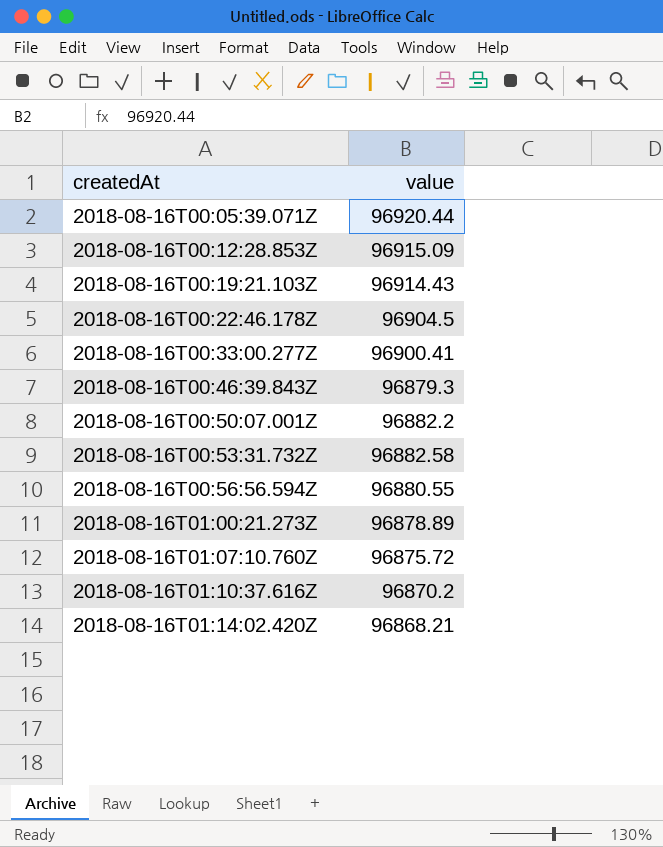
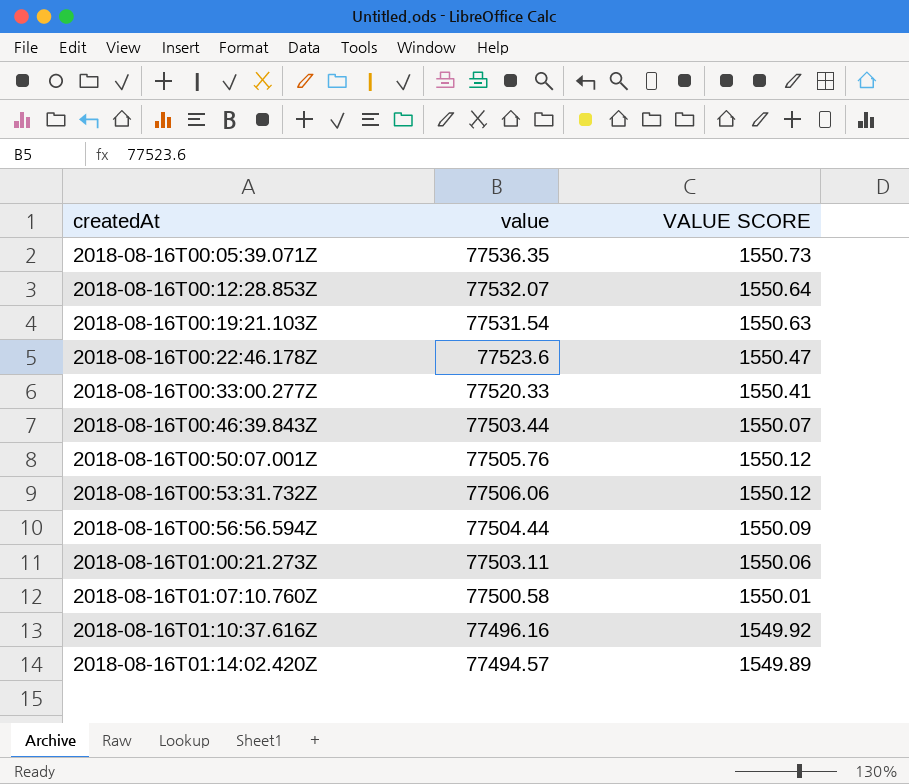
column VALUE SCORE | formula: none -> [value] * 0.02
2018-08-16T00:05:39.071Z | value: 96920.44 -> 77536.35
2018-08-16T00:12:28.853Z | value: 96915.09 -> 77532.07
2018-08-16T00:19:21.103Z | value: 96914.43 -> 77531.54
2018-08-16T00:22:46.178Z | value: 96904.5 -> 77523.6
2018-08-16T00:33:00.277Z | value: 96900.41 -> 77520.33
2018-08-16T00:46:39.843Z | value: 96879.3 -> 77503.44
2018-08-16T00:50:07.001Z | value: 96882.2 -> 77505.76
2018-08-16T00:53:31.732Z | value: 96882.58 -> 77506.06
2018-08-16T00:56:56.594Z | value: 96880.55 -> 77504.44
2018-08-16T01:00:21.273Z | value: 96878.89 -> 77503.11
2018-08-16T01:07:10.760Z | value: 96875.72 -> 77500.58
2018-08-16T01:10:37.616Z | value: 96870.2 -> 77496.16
2018-08-16T01:14:02.420Z | value: 96868.21 -> 77494.57

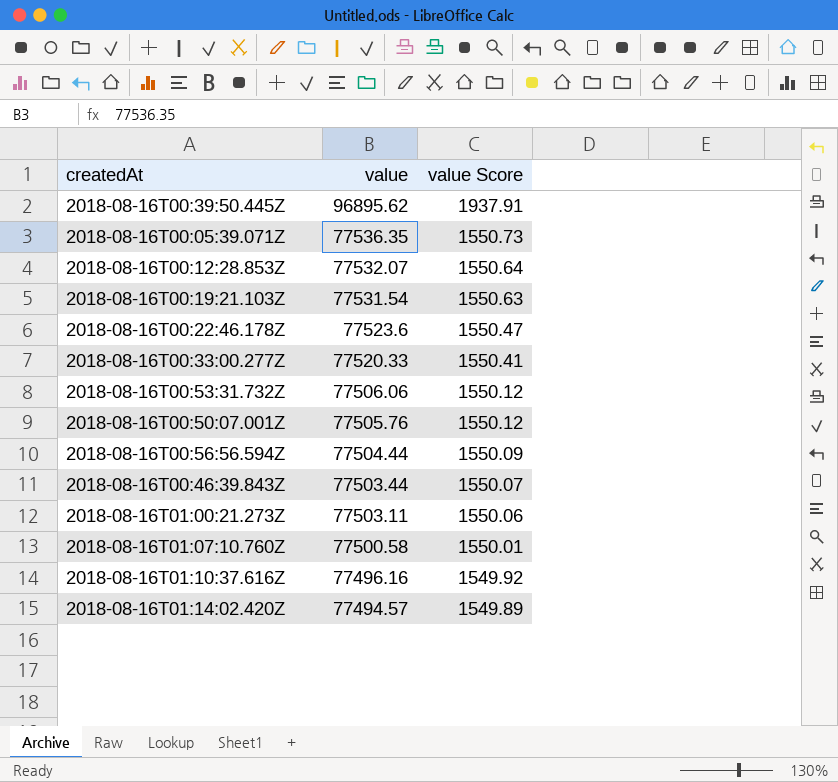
row order: createdAt ascending -> value descending
column name: VALUE SCORE -> value Score
row 2018-08-16T00:39:50.445Z: none -> 96895.62 | 1937.91

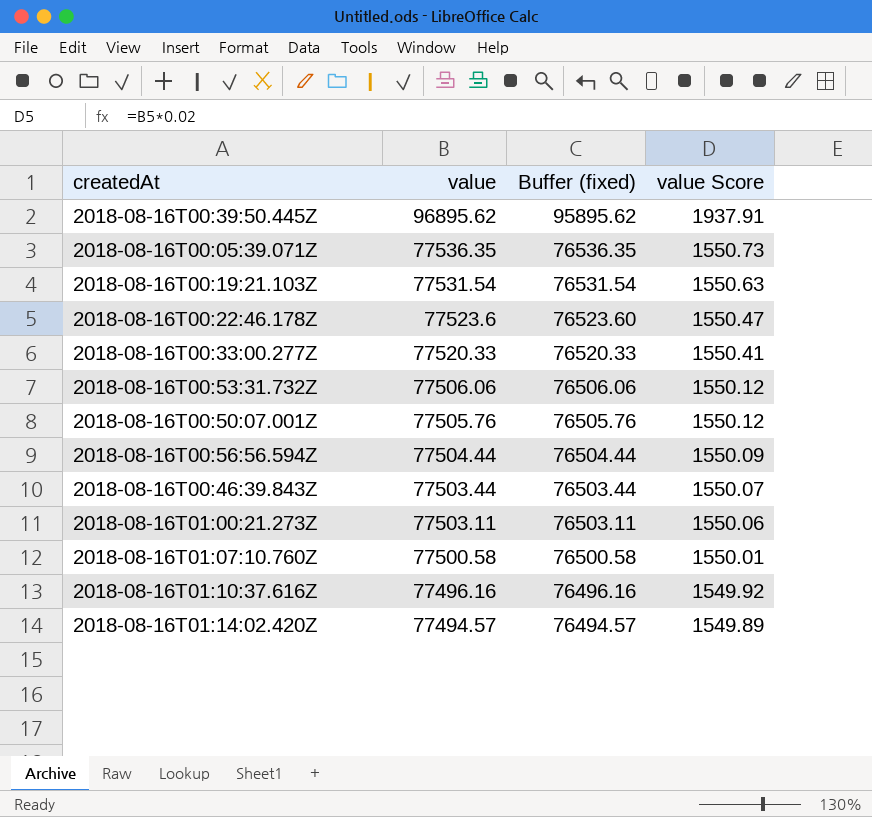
column Buffer (fixed) | formula: none -> [value] - 1000
row 2018-08-16T00:12:28.853Z: 77532.07 | 1550.64 -> none

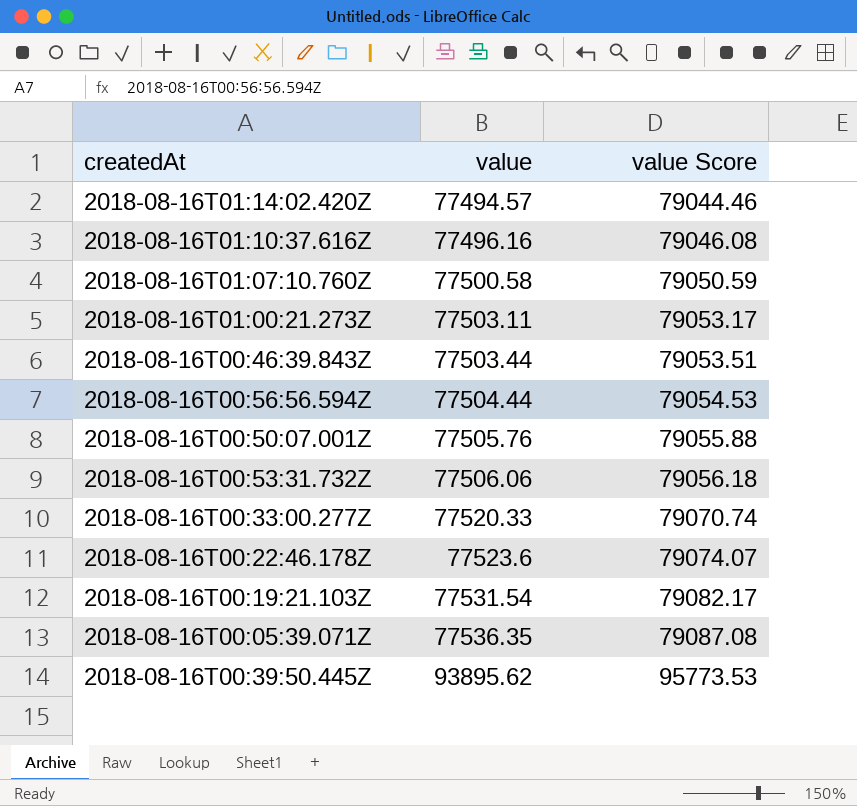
row order: value descending -> value ascending
column Buffer (fixed) | formula: [value] - 1000 -> none
column value Score | formula: [value] * 0.02 -> [value] * 1.02
2018-08-16T00:39:50.445Z | value: 96895.62 -> 93895.62

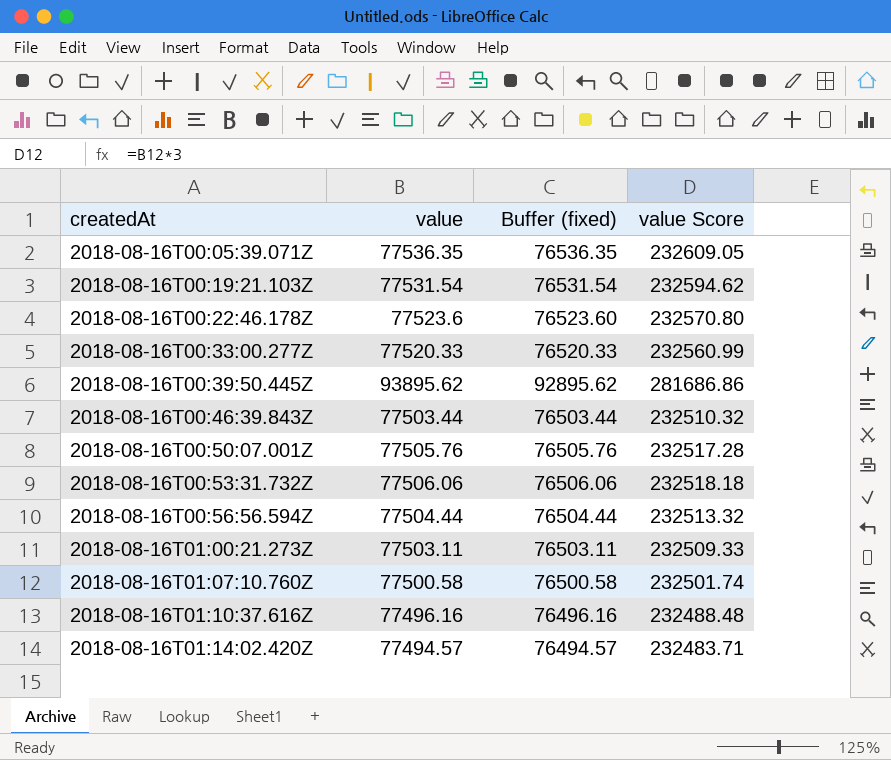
row order: value ascending -> createdAt ascending
column Buffer (fixed) | formula: none -> [value] - 1000
column value Score | formula: [value] * 1.02 -> [value] * 3

